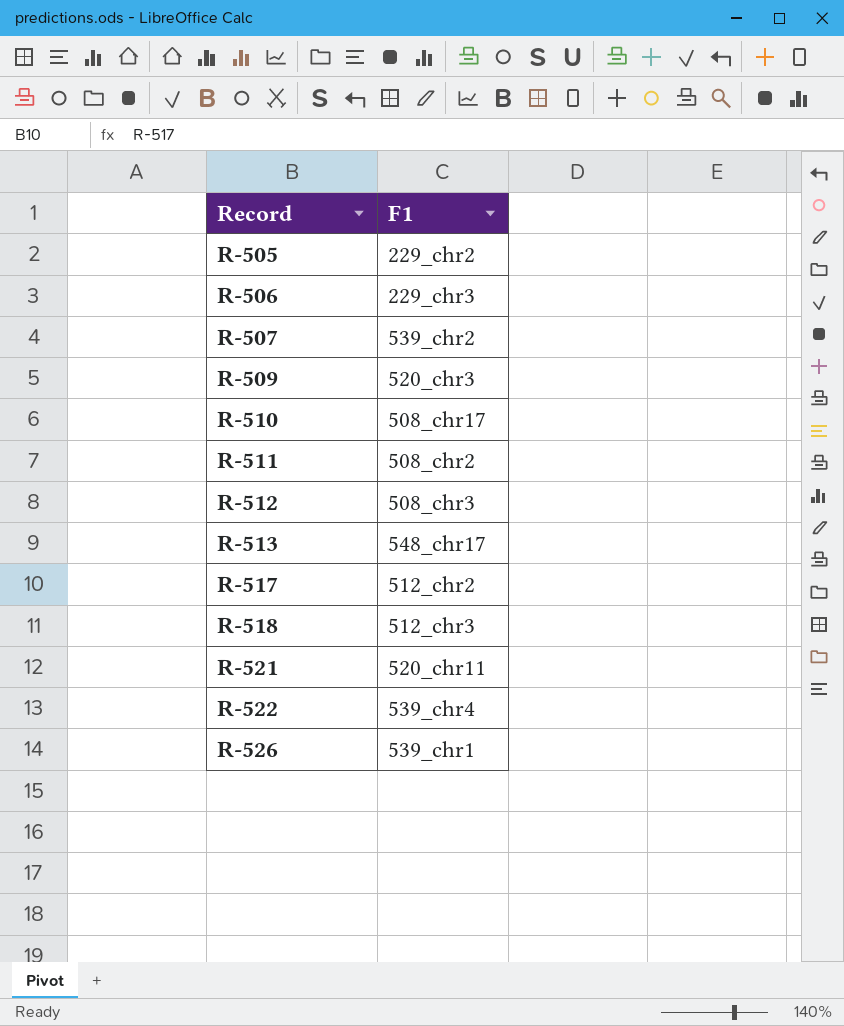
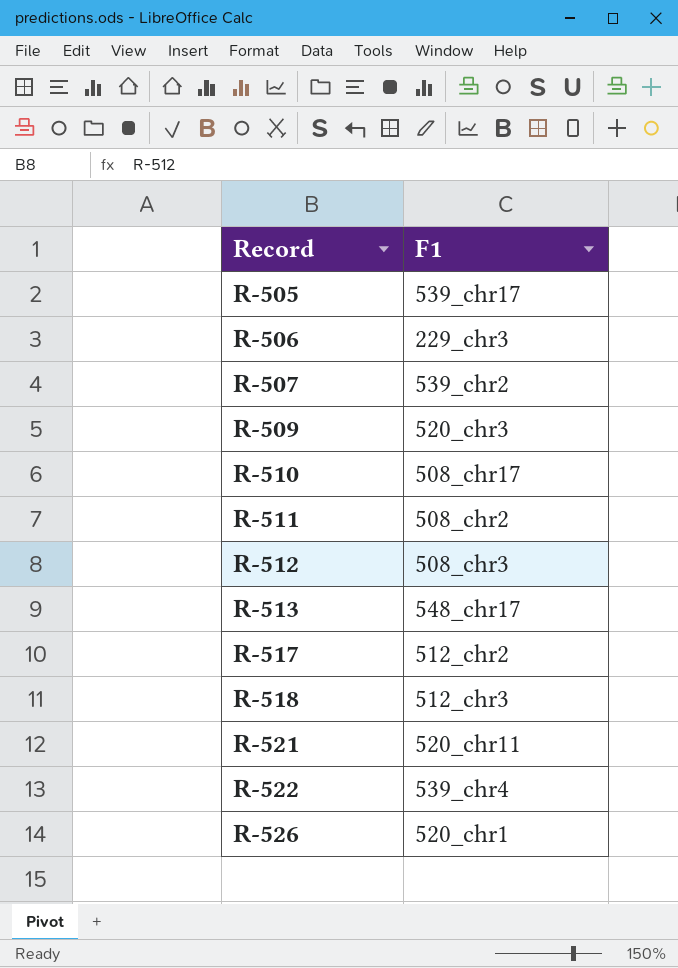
R-505 | F1: 229_chr2 -> 539_chr17
R-526 | F1: 539_chr1 -> 520_chr1

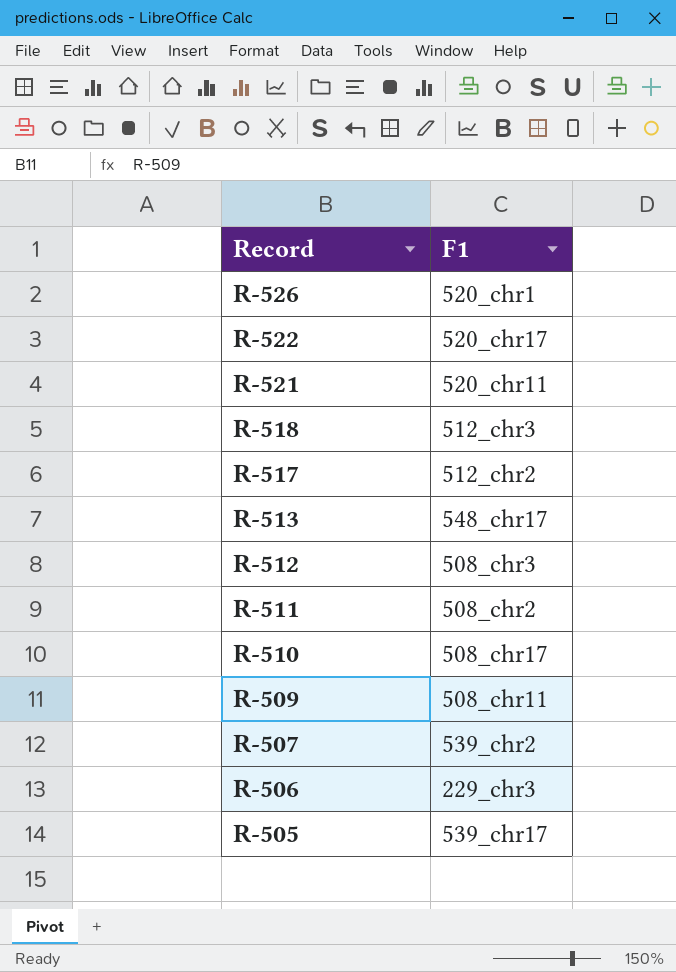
row order: Record ascending -> Record descending
R-522 | F1: 539_chr4 -> 520_chr17
R-509 | F1: 520_chr3 -> 508_chr11

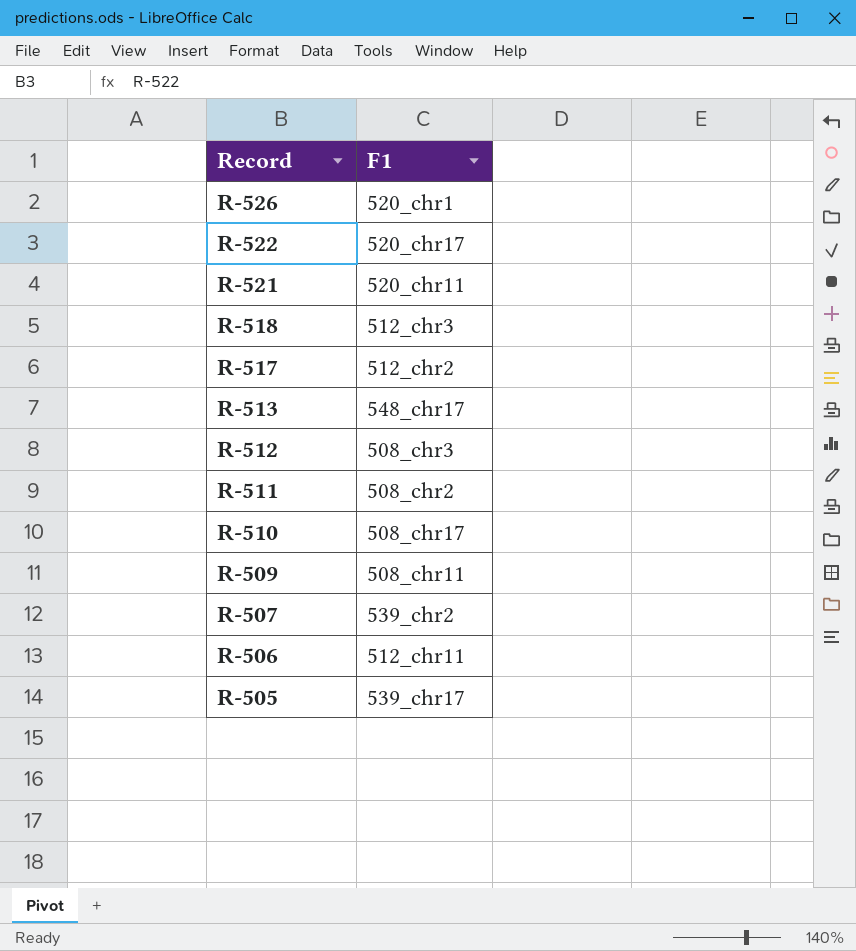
R-506 | F1: 229_chr3 -> 512_chr11

